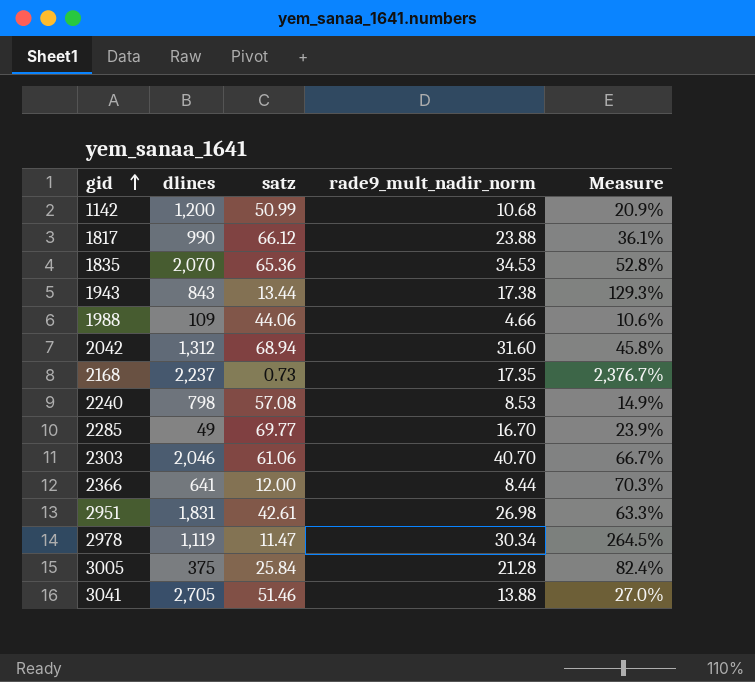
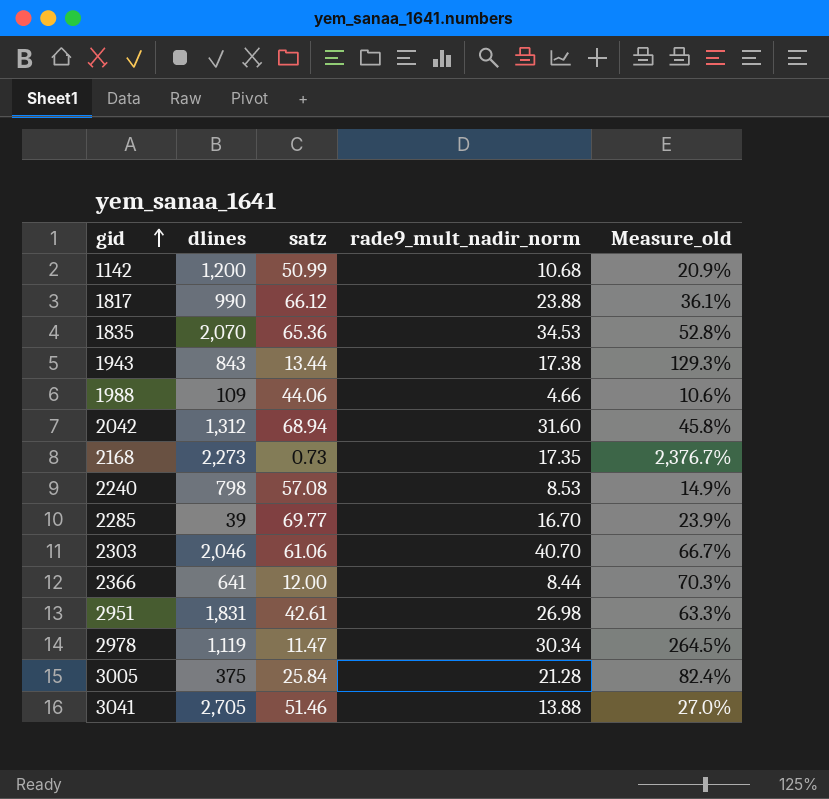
column name: Measure -> Measure_old
2168 | dlines: 2,237 -> 2,273
2285 | dlines: 49 -> 39

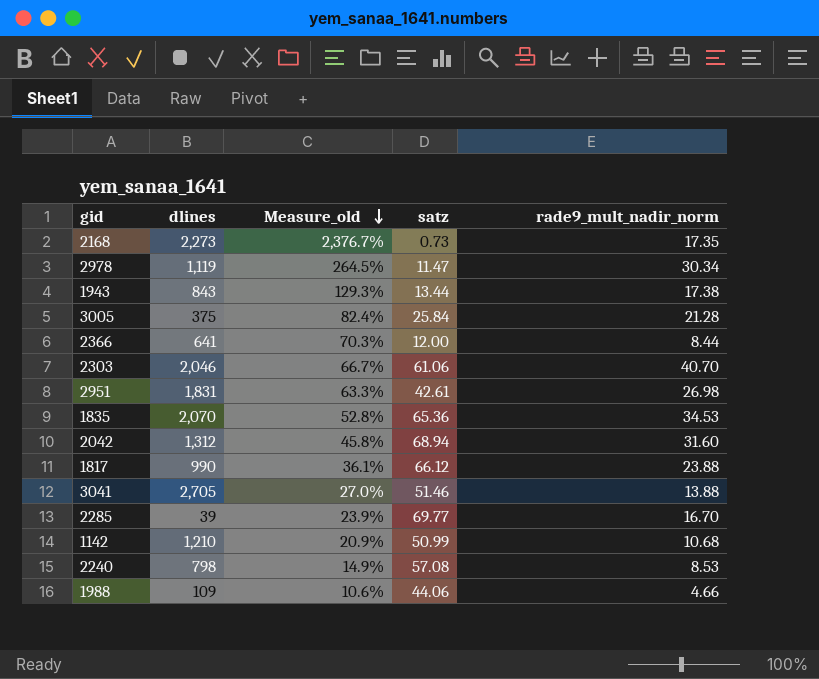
row order: gid ascending -> Measure_old descending
column Measure_old | position: 5 -> 3
1142 | dlines: 1,200 -> 1,210

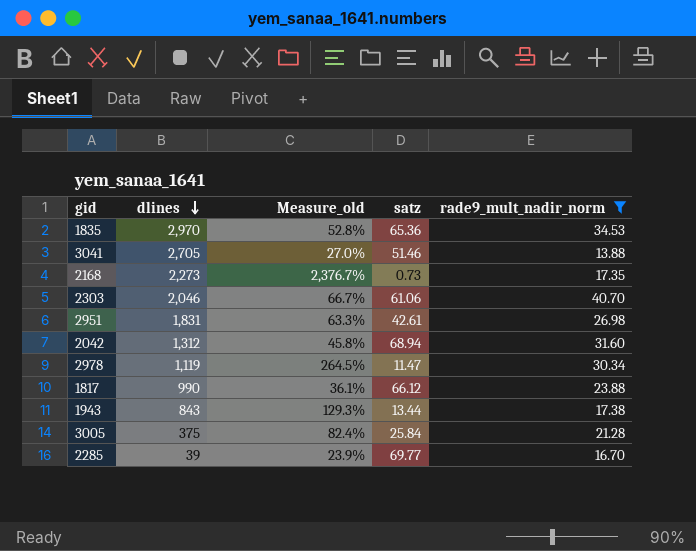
filter: none -> rade9_mult_nadir_norm >= 13.88
row order: Measure_old descending -> dlines descending
1835 | dlines: 2,070 -> 2,970

